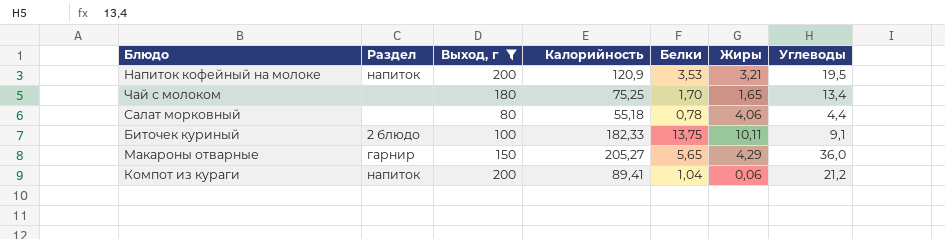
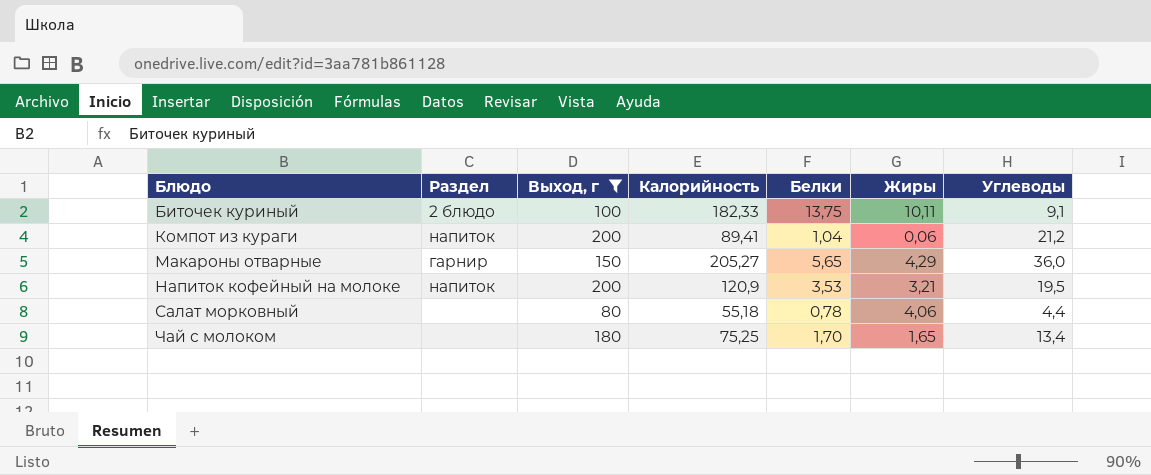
row order: none -> Блюдо ascending

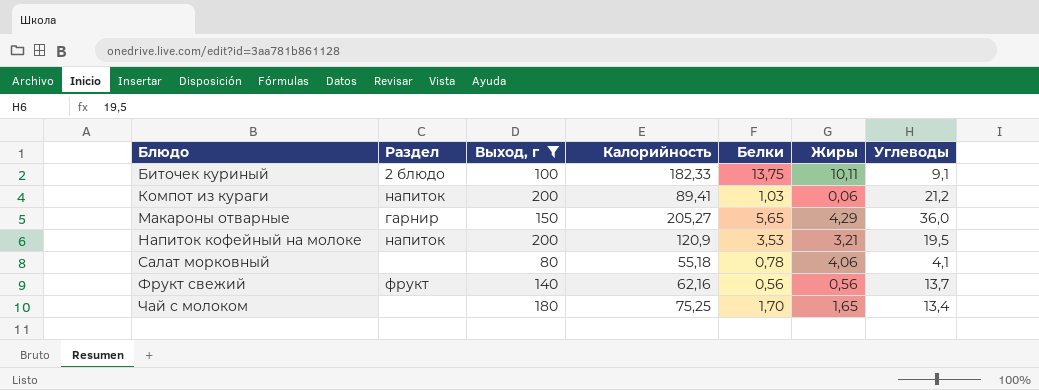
Компот из кураги | Белки: 1,04 -> 1,03
Салат морковный | Углеводы: 4,4 -> 4,1
row Фрукт свежий: none -> фрукт | 140 | 62,16 | 0,56 | 0,56 | 13,7

